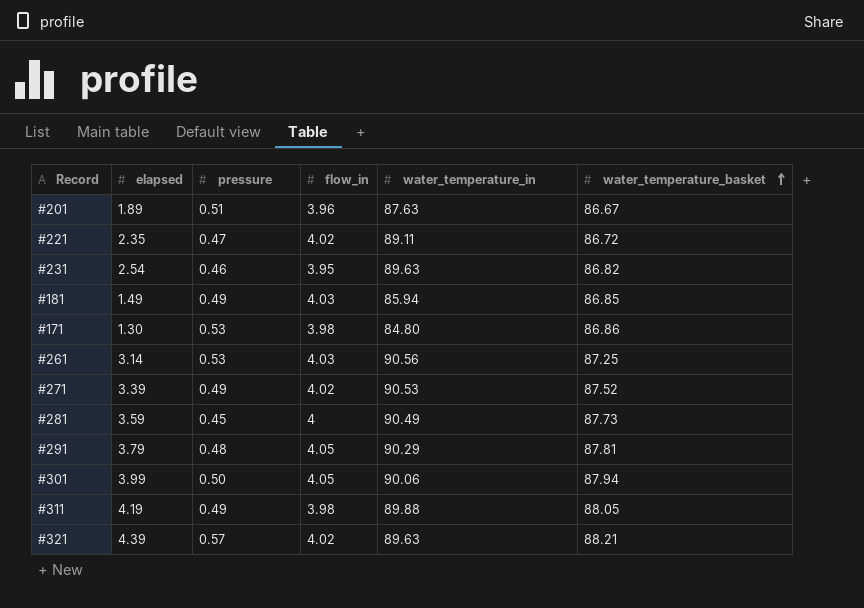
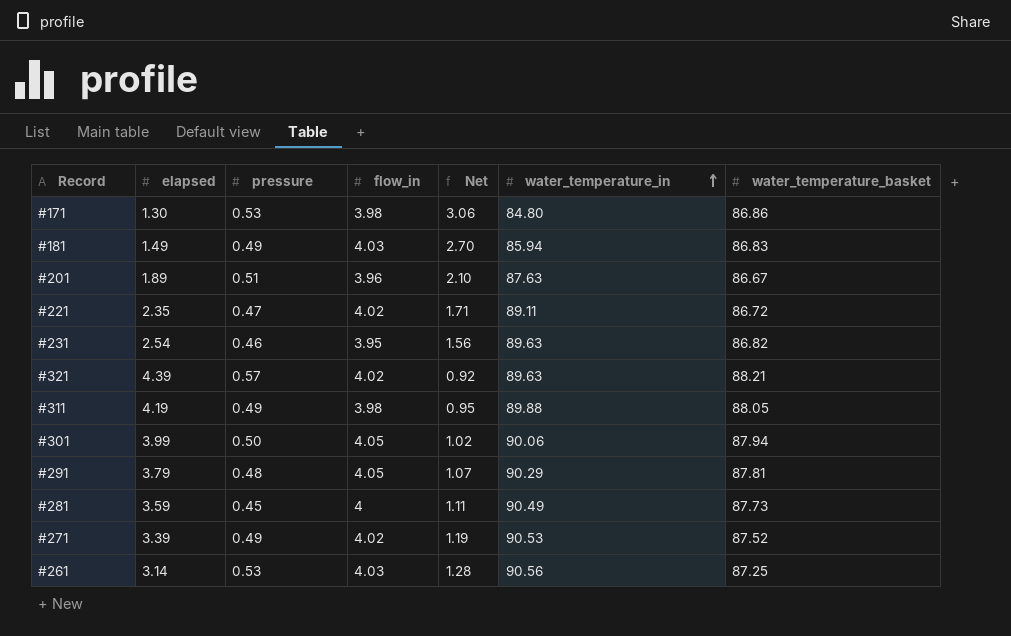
row order: water_temperature_basket ascending -> water_temperature_in ascending
column Net | formula: none -> [flow_in] / [elapsed]
#181 | water_temperature_basket: 86.85 -> 86.83

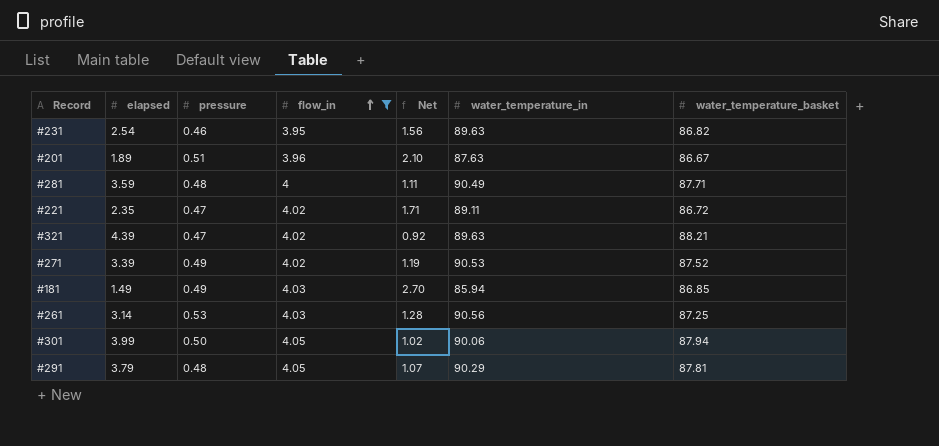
filter: none -> flow_in != 3.98
row order: water_temperature_in ascending -> flow_in ascending
#281 | pressure: 0.45 -> 0.48
#281 | water_temperature_basket: 87.73 -> 87.71
#321 | pressure: 0.57 -> 0.47
#181 | water_temperature_basket: 86.83 -> 86.85

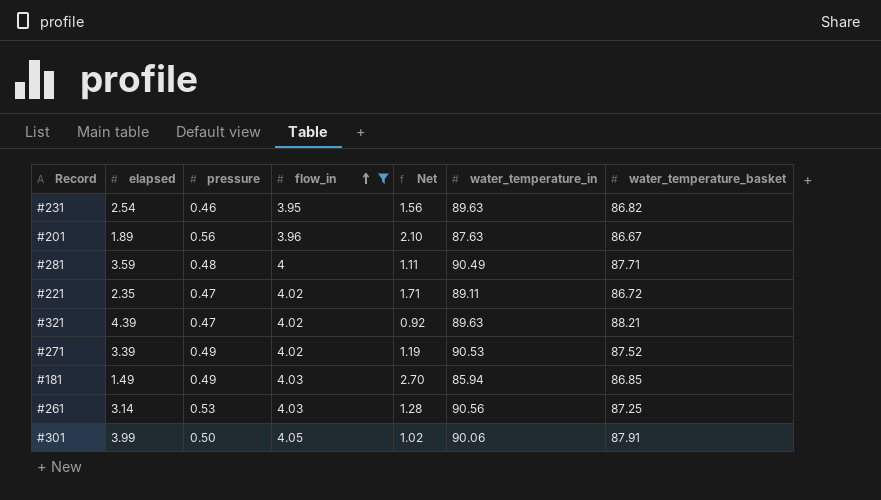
row #291: 3.79 | 0.48 | 4.05 | 1.07 | 90.29 | 87.81 -> none
#201 | pressure: 0.51 -> 0.56
#301 | water_temperature_basket: 87.94 -> 87.91

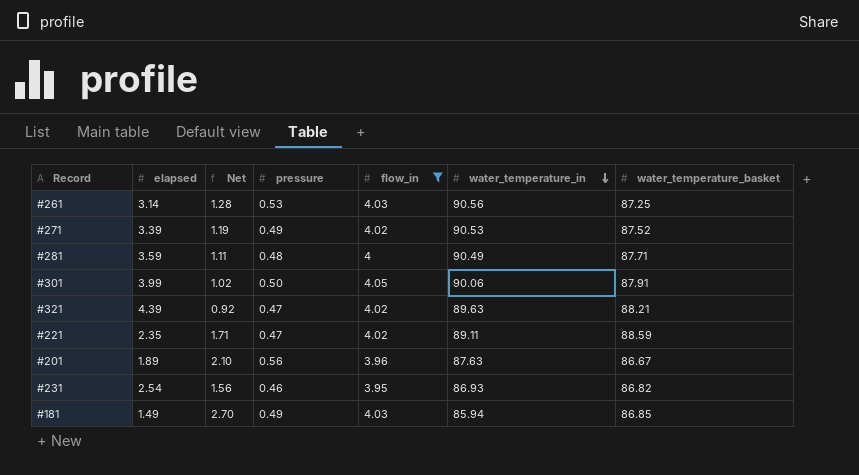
row order: flow_in ascending -> water_temperature_in descending
column Net | position: 5 -> 3
#221 | water_temperature_basket: 86.72 -> 88.59
#231 | water_temperature_in: 89.63 -> 86.93

